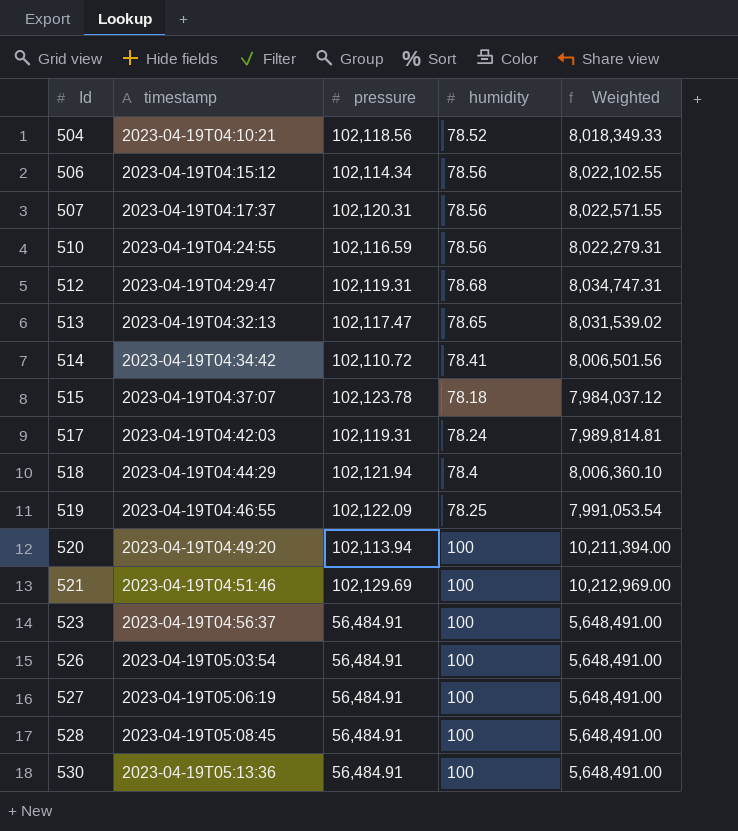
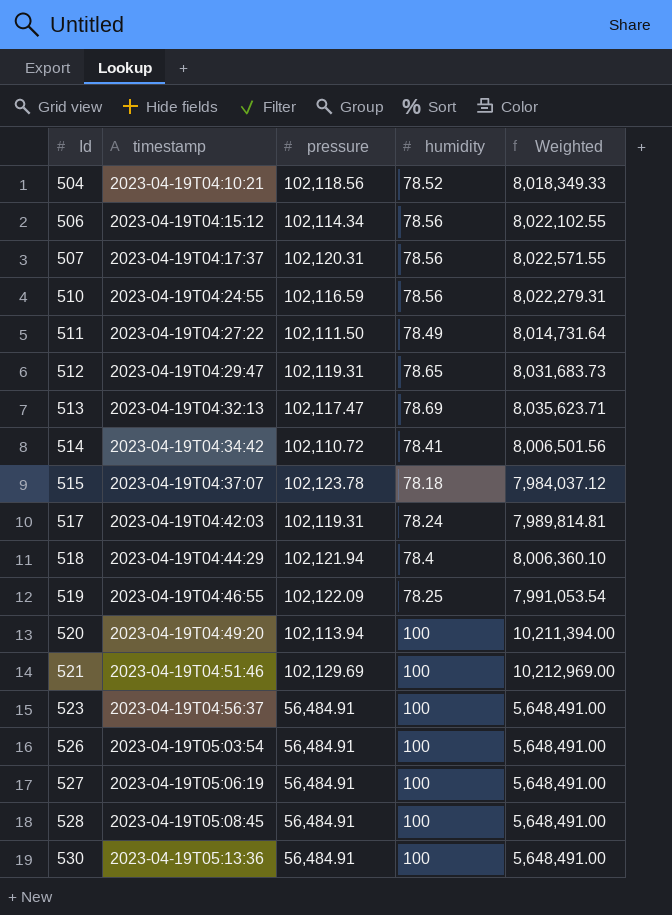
row 511: none -> 2023-04-19T04:27:22 | 102,111.50 | 78.49 | 8,014,731.64
512 | humidity: 78.68 -> 78.65
512 | Weighted: 8,034,747.31 -> 8,031,683.73
513 | humidity: 78.65 -> 78.69
513 | Weighted: 8,031,539.02 -> 8,035,623.71

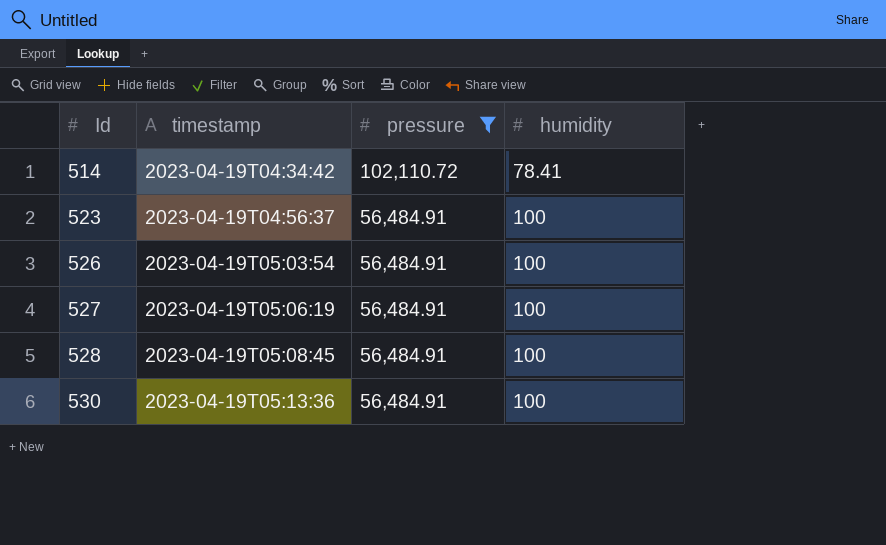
filter: none -> pressure <= 102,110.72
column Weighted | formula: [pressure] * [humidity] -> none

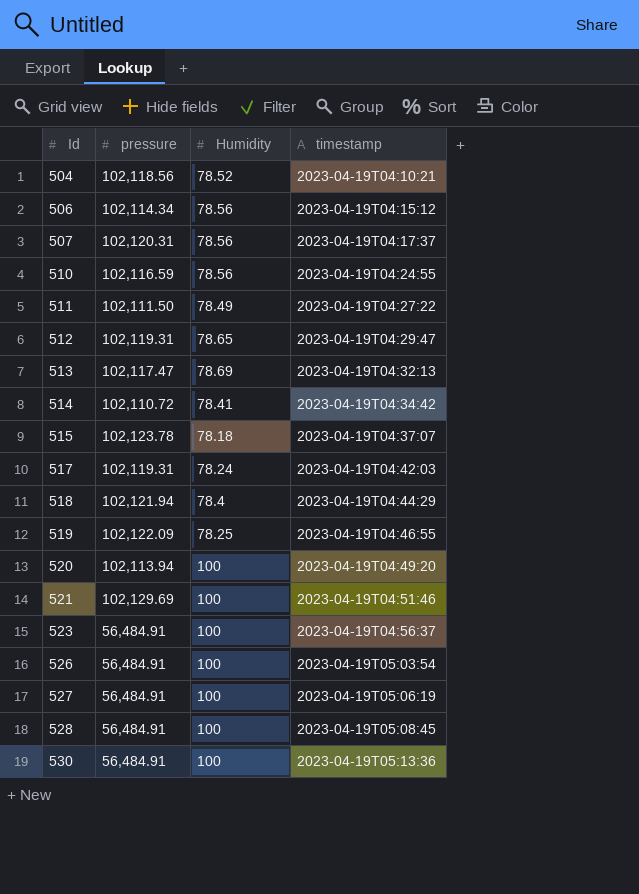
filter: pressure <= 102,110.72 -> none
column name: humidity -> Humidity
column timestamp | position: 2 -> 4

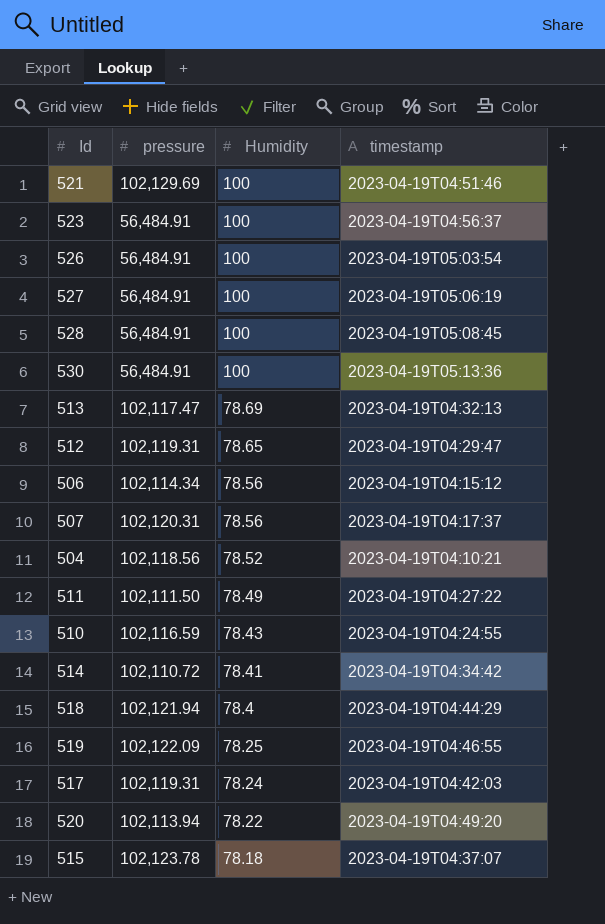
row order: Id ascending -> Humidity descending
510 | Humidity: 78.56 -> 78.43
520 | Humidity: 100 -> 78.22

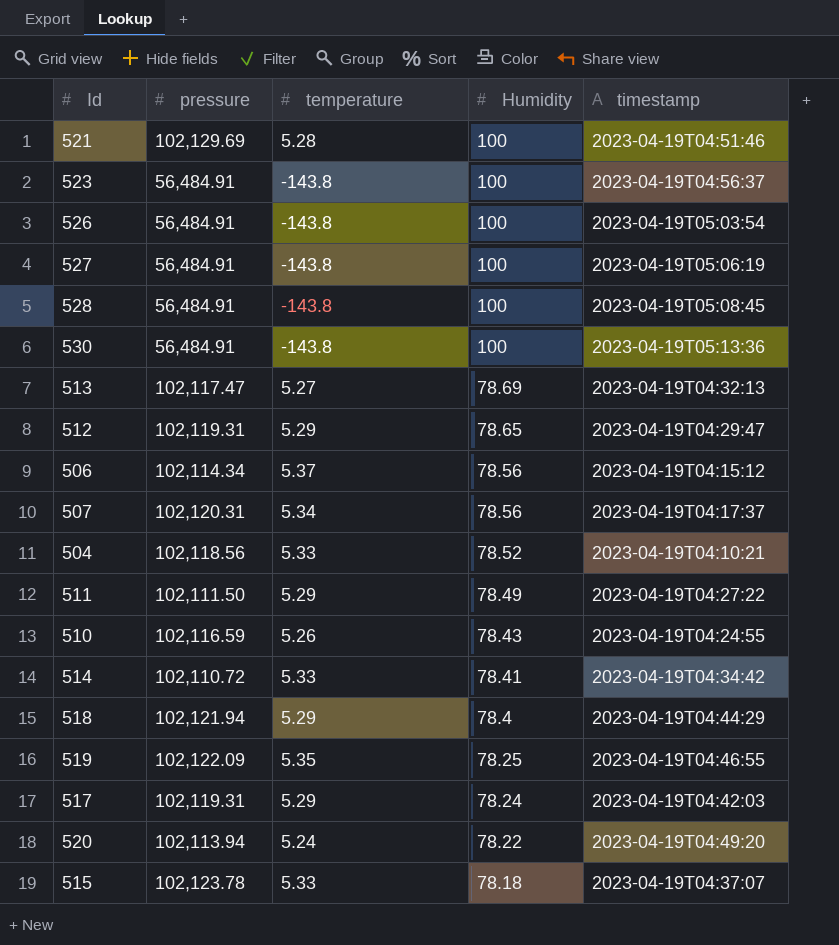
column temperature | position: none -> 3

